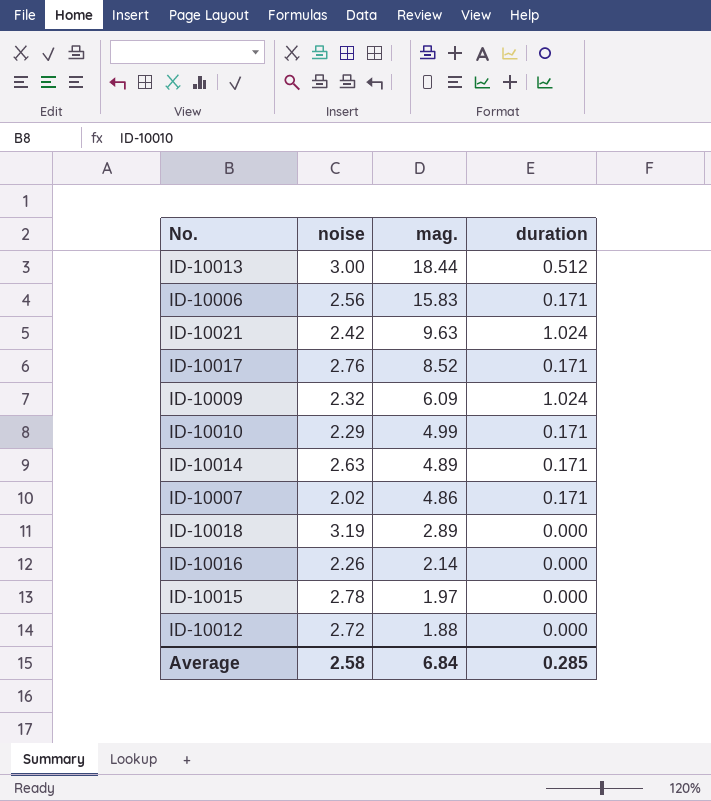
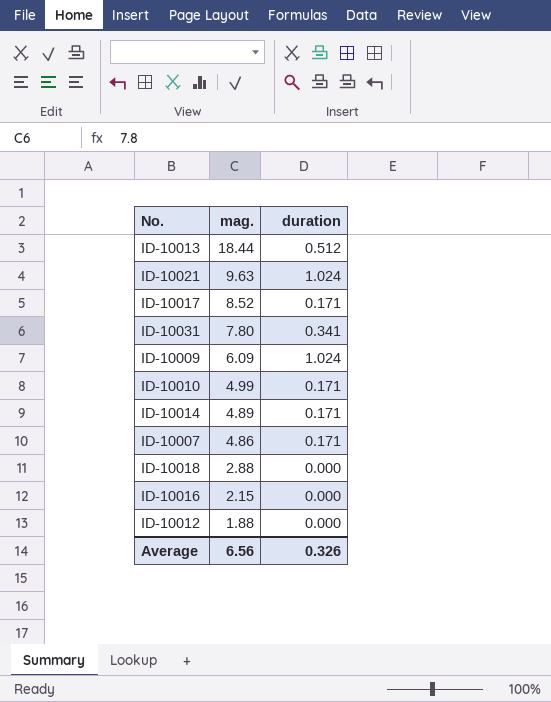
column noise | position: 2 -> none
row ID-10006: 2.56 | 15.83 | 0.171 -> none
row ID-10015: 2.78 | 1.97 | 0.000 -> none
row ID-10031: none -> 7.80 | 0.341
ID-10018 | mag.: 2.89 -> 2.88
ID-10016 | mag.: 2.14 -> 2.15
Average | mag.: 6.84 -> 6.56
Average | duration: 0.285 -> 0.326

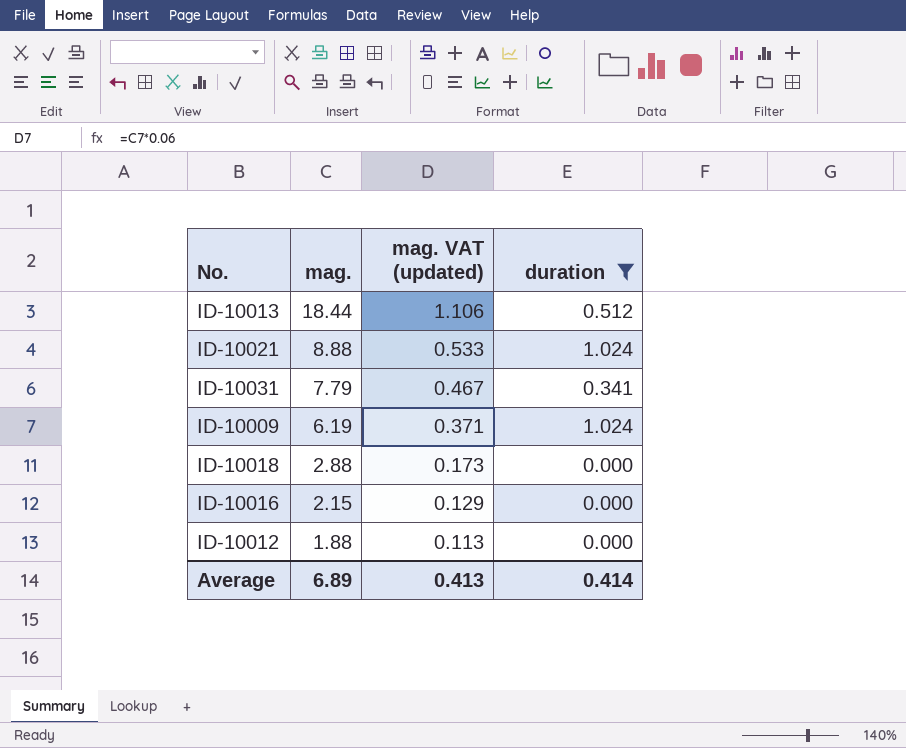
filter: none -> duration != 0.171
column mag. VAT (updated) | formula: none -> [mag.] * 0.06
ID-10021 | mag.: 9.63 -> 8.88
ID-10031 | mag.: 7.80 -> 7.79
ID-10009 | mag.: 6.09 -> 6.19
Average | mag.: 6.56 -> 6.89
Average | duration: 0.326 -> 0.414

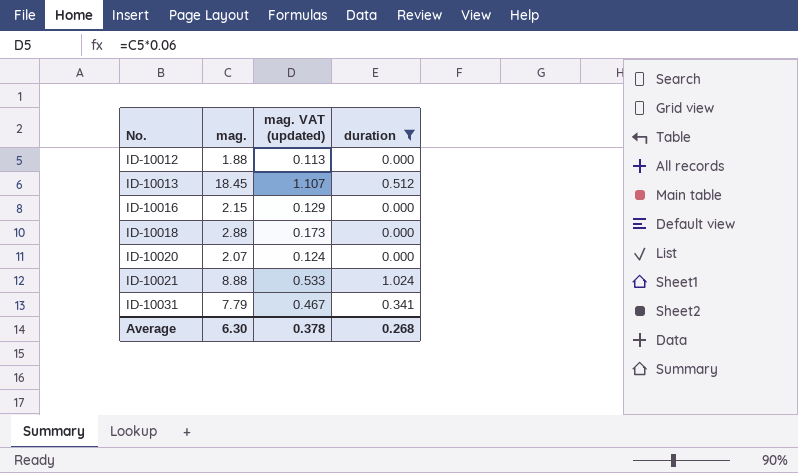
row order: mag. descending -> No. ascending
row ID-10009: 6.19 | 0.371 | 1.024 -> none
ID-10013 | mag.: 18.44 -> 18.45
ID-10013 | mag. VAT (updated): 1.106 -> 1.107
row ID-10020: none -> 2.07 | 0.124 | 0.000
Average | mag.: 6.89 -> 6.30
Average | mag. VAT (updated): 0.413 -> 0.378
Average | duration: 0.414 -> 0.268

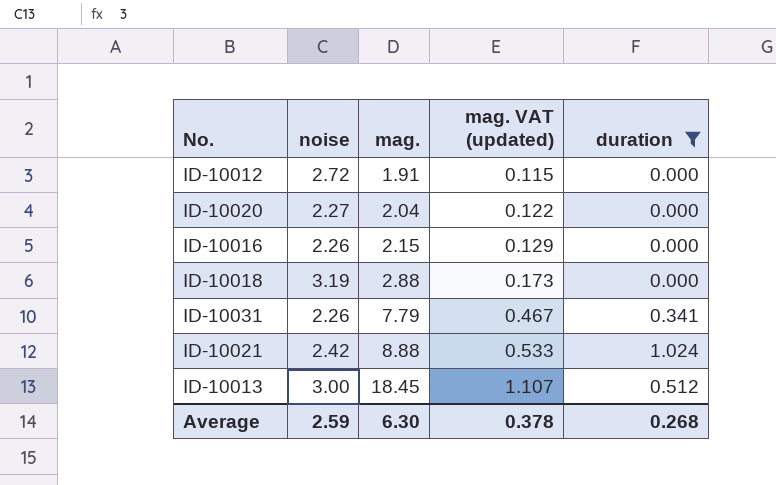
row order: No. ascending -> mag. ascending
column noise | position: none -> 2
ID-10012 | mag.: 1.88 -> 1.91
ID-10012 | mag. VAT (updated): 0.113 -> 0.115
ID-10020 | mag.: 2.07 -> 2.04
ID-10020 | mag. VAT (updated): 0.124 -> 0.122

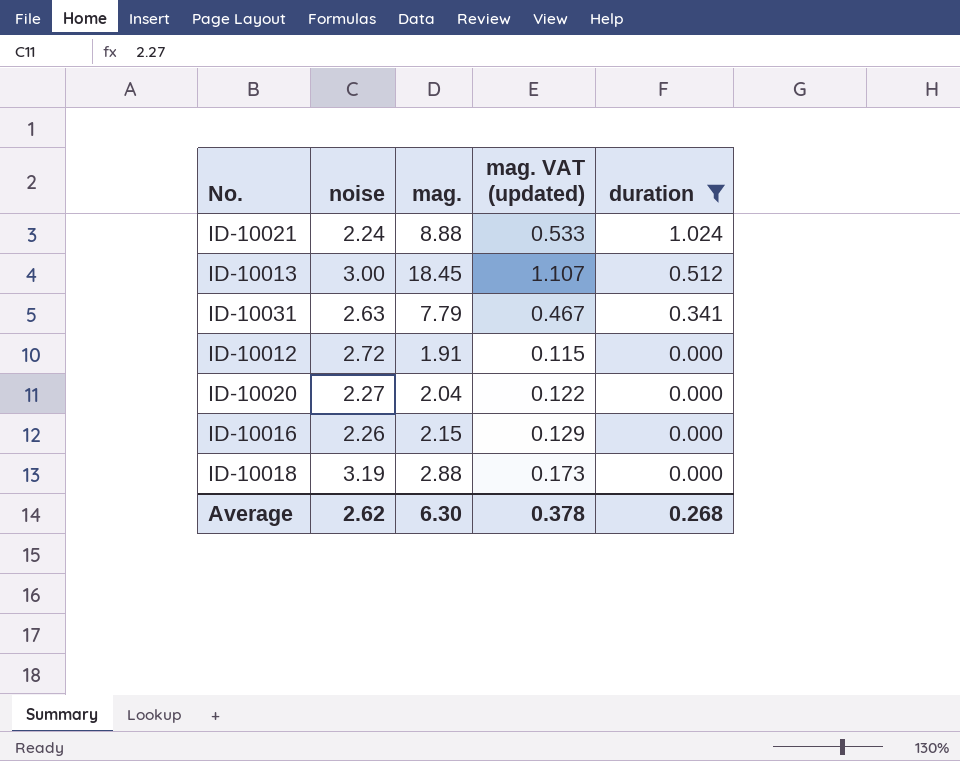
row order: mag. ascending -> duration descending
ID-10021 | noise: 2.42 -> 2.24
ID-10031 | noise: 2.26 -> 2.63
Average | noise: 2.59 -> 2.62

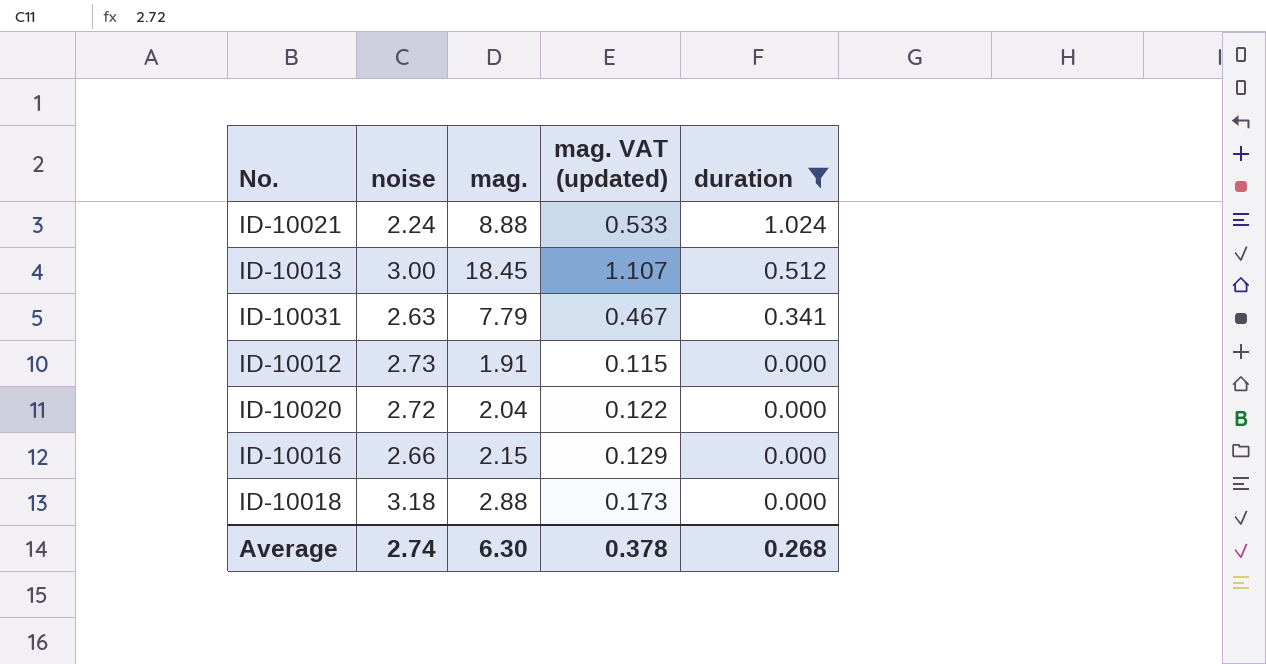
ID-10012 | noise: 2.72 -> 2.73
ID-10020 | noise: 2.27 -> 2.72
ID-10016 | noise: 2.26 -> 2.66
ID-10018 | noise: 3.19 -> 3.18
Average | noise: 2.62 -> 2.74

